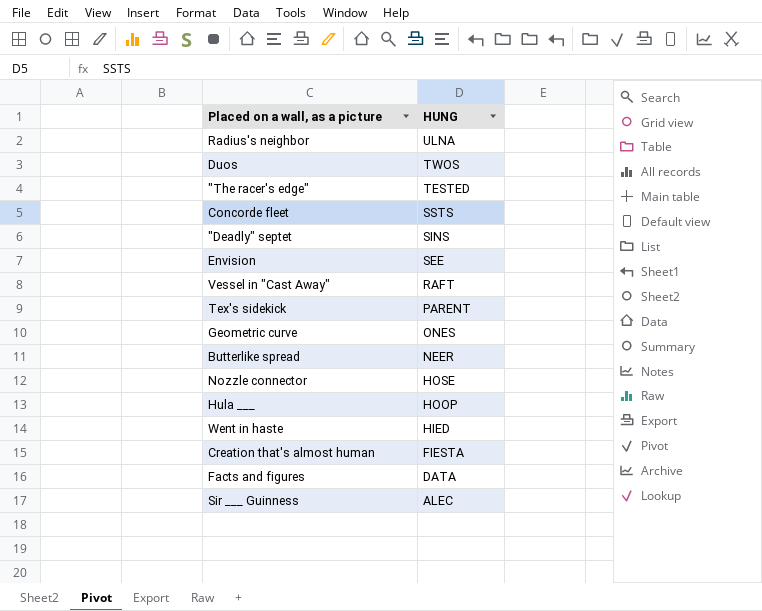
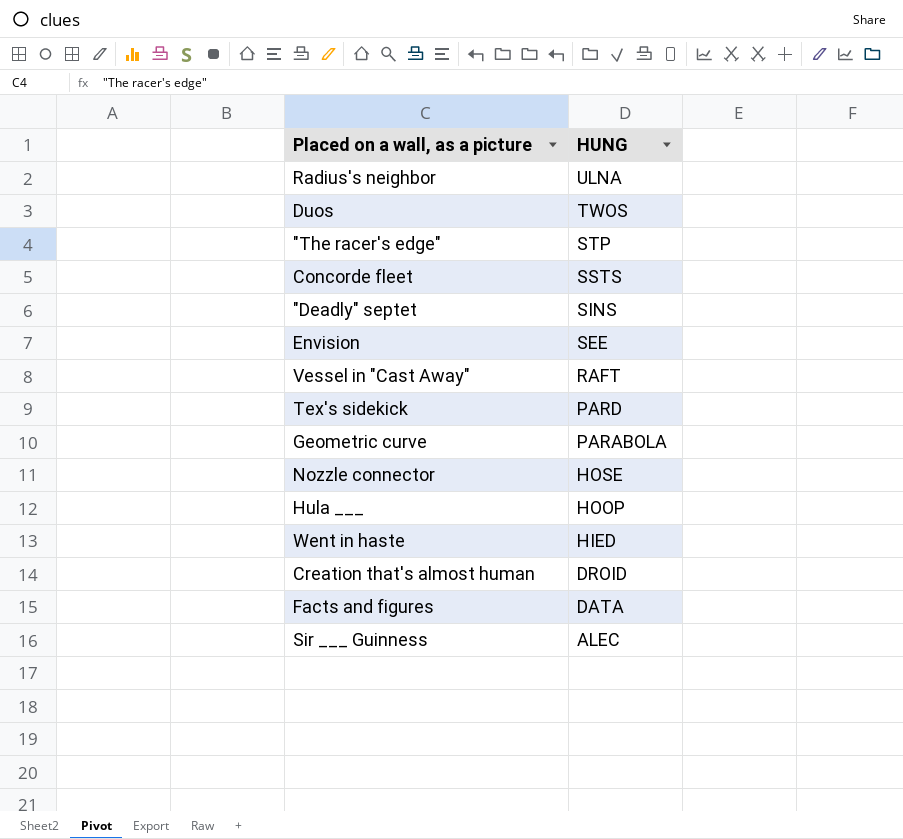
row Butterlike spread: NEER -> none
"The racer's edge" | HUNG: TESTED -> STP
Tex's sidekick | HUNG: PARENT -> PARD
Geometric curve | HUNG: ONES -> PARABOLA
Creation that's almost human | HUNG: FIESTA -> DROID

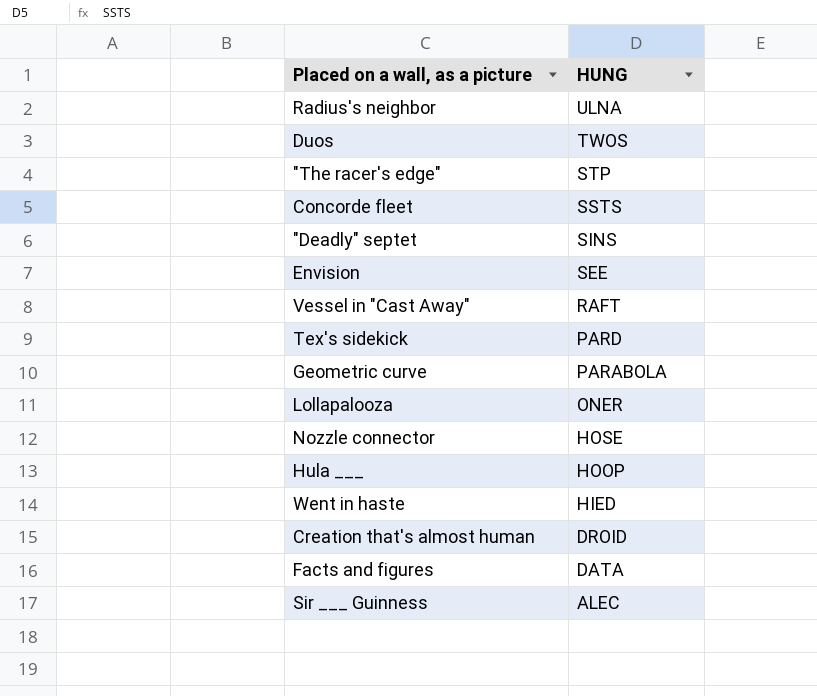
row Lollapalooza: none -> ONER

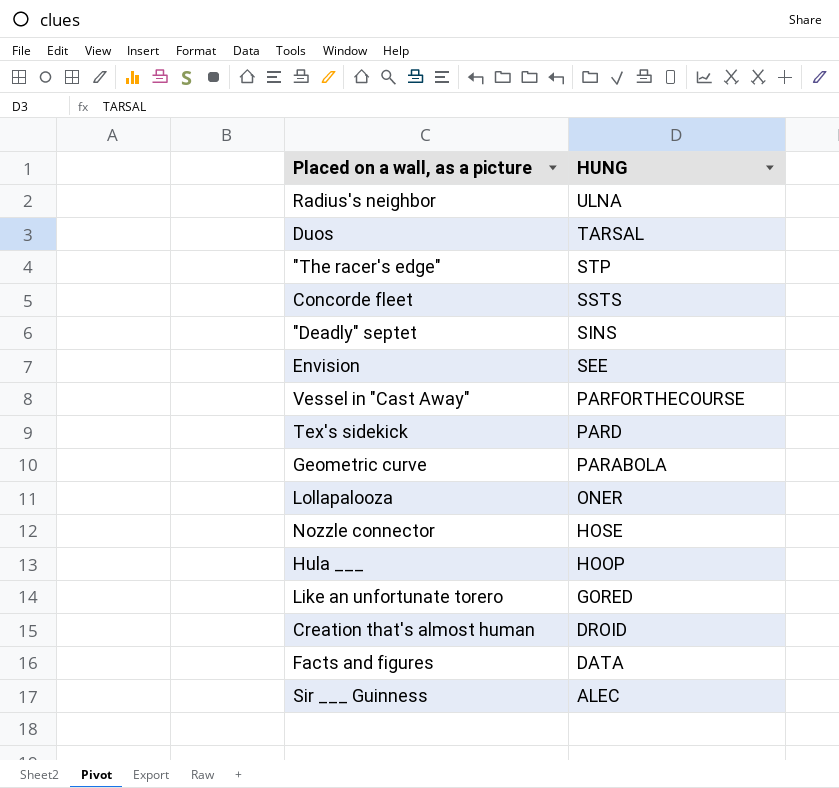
row Went in haste: HIED -> none
Duos | HUNG: TWOS -> TARSAL
Vessel in "Cast Away" | HUNG: RAFT -> PARFORTHECOURSE
row Like an unfortunate torero: none -> GORED

